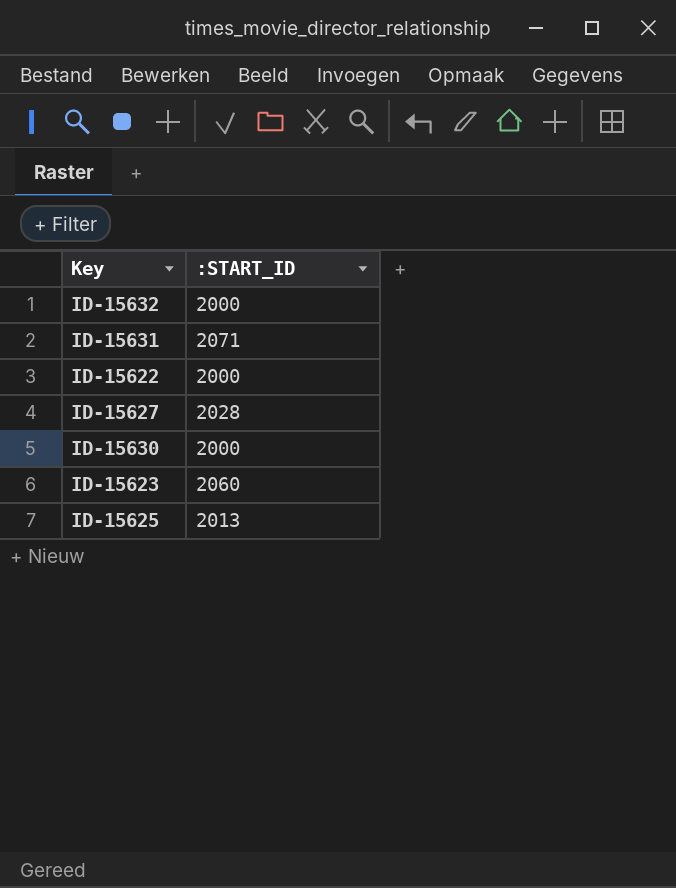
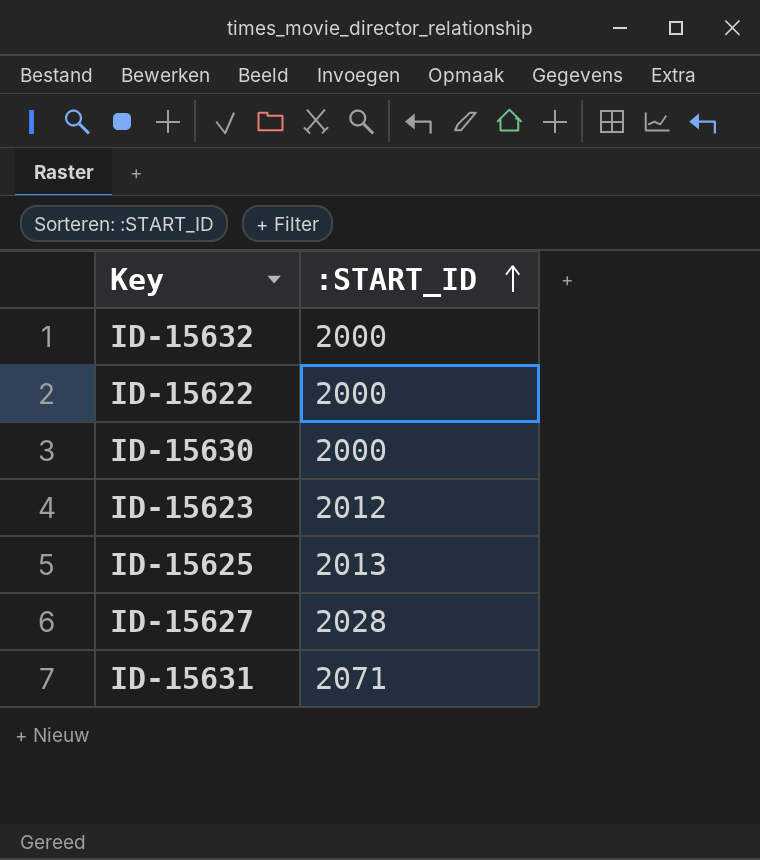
row order: none -> :START_ID ascending
ID-15623 | :START_ID: 2060 -> 2012

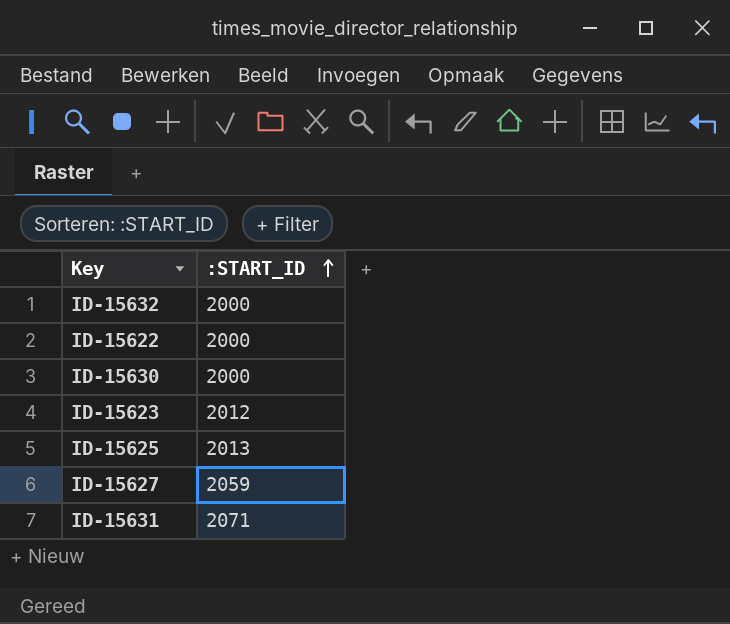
ID-15627 | :START_ID: 2028 -> 2059

